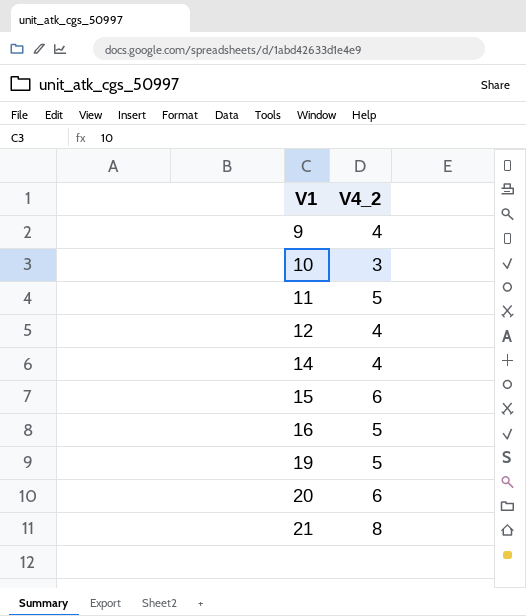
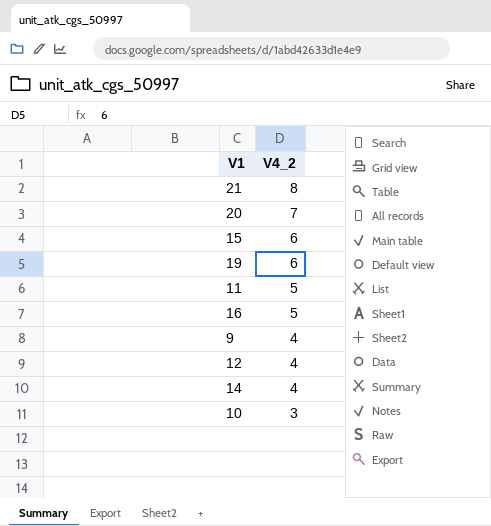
row order: V1 ascending -> V4_2 descending
20 | V4_2: 6 -> 7
19 | V4_2: 5 -> 6

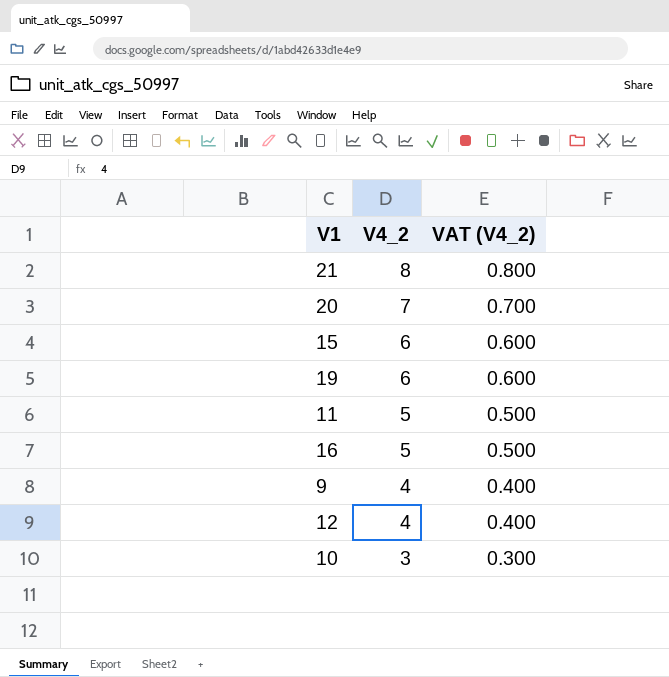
column VAT (V4_2) | formula: none -> [V4_2] * 0.1
row 14: 4 -> none

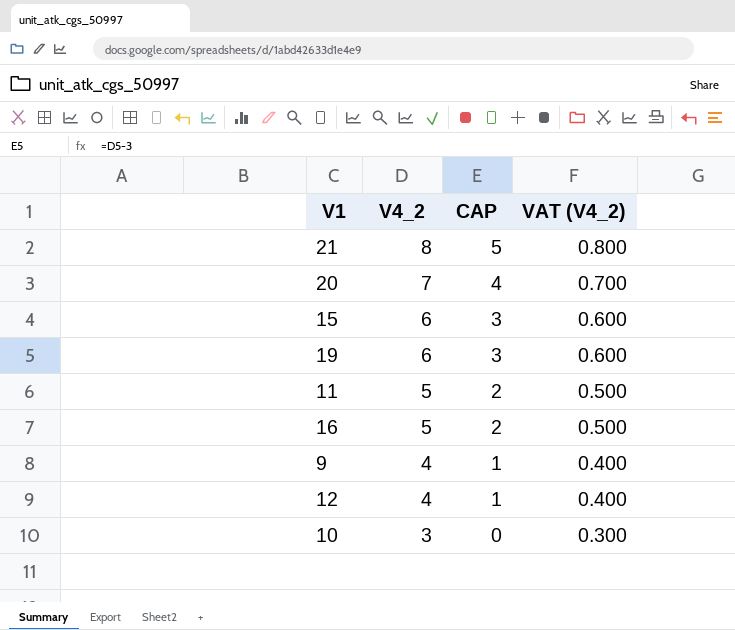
column CAP | formula: none -> [V4_2] - 3

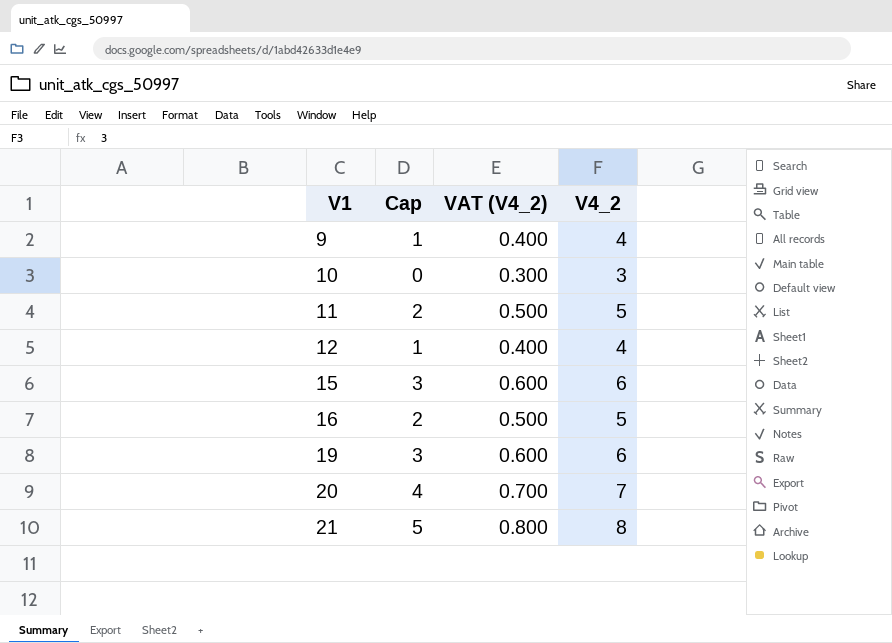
row order: V4_2 descending -> V1 ascending
column name: CAP -> Cap
column V4_2 | position: 2 -> 4

